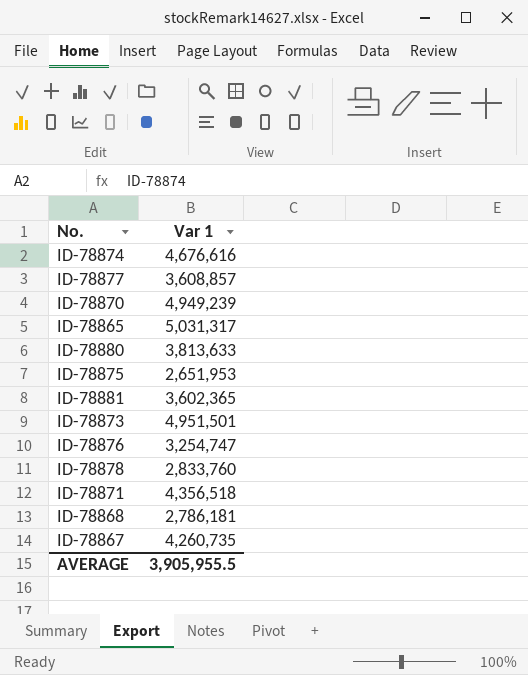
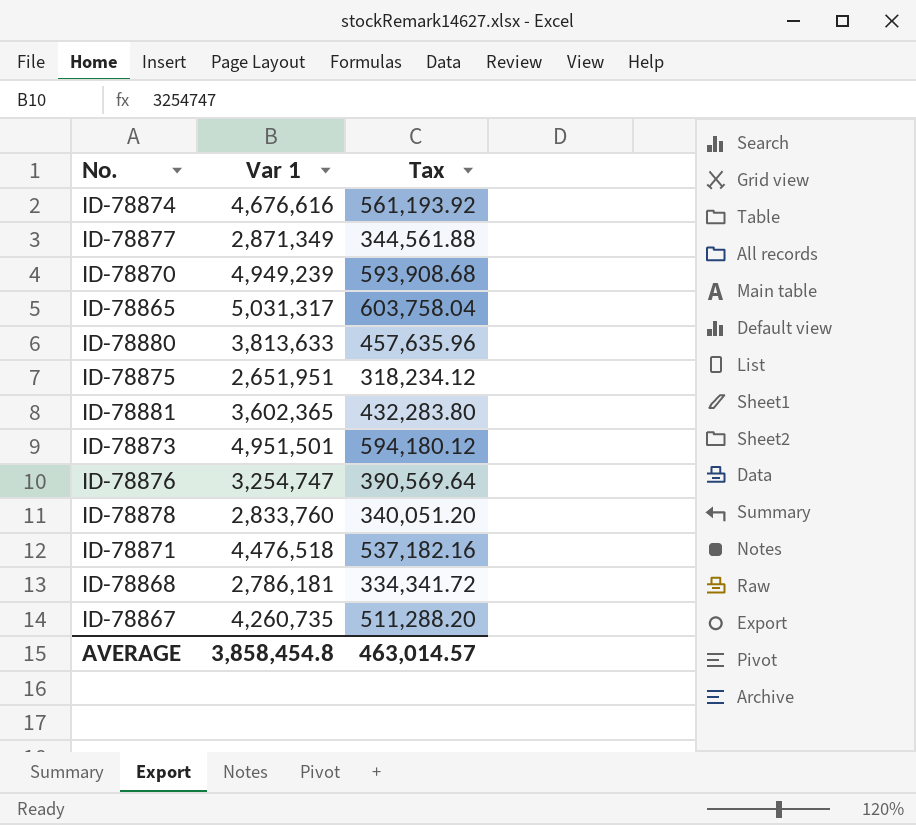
column Tax | formula: none -> [Var 1] * 0.12
ID-78877 | Var 1: 3,608,857 -> 2,871,349
ID-78875 | Var 1: 2,651,953 -> 2,651,951
ID-78871 | Var 1: 4,356,518 -> 4,476,518
AVERAGE | Var 1: 3,905,955.5 -> 3,858,454.8

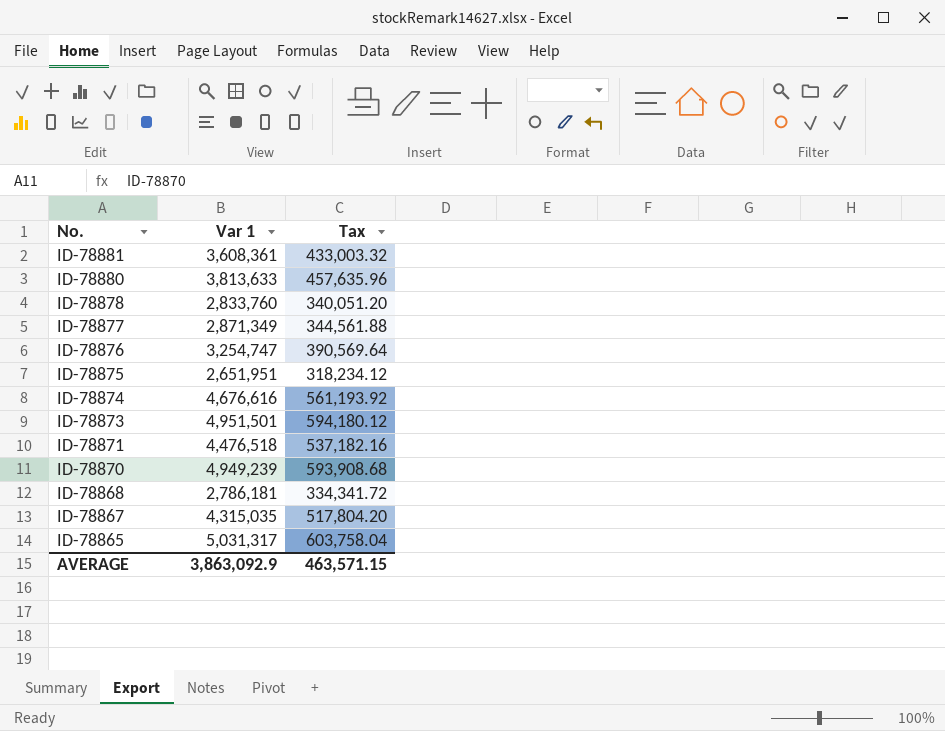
row order: none -> No. descending
ID-78881 | Var 1: 3,602,365 -> 3,608,361
ID-78881 | Tax: 432,283.80 -> 433,003.32
ID-78867 | Var 1: 4,260,735 -> 4,315,035
ID-78867 | Tax: 511,288.20 -> 517,804.20
AVERAGE | Var 1: 3,858,454.8 -> 3,863,092.9
AVERAGE | Tax: 463,014.57 -> 463,571.15

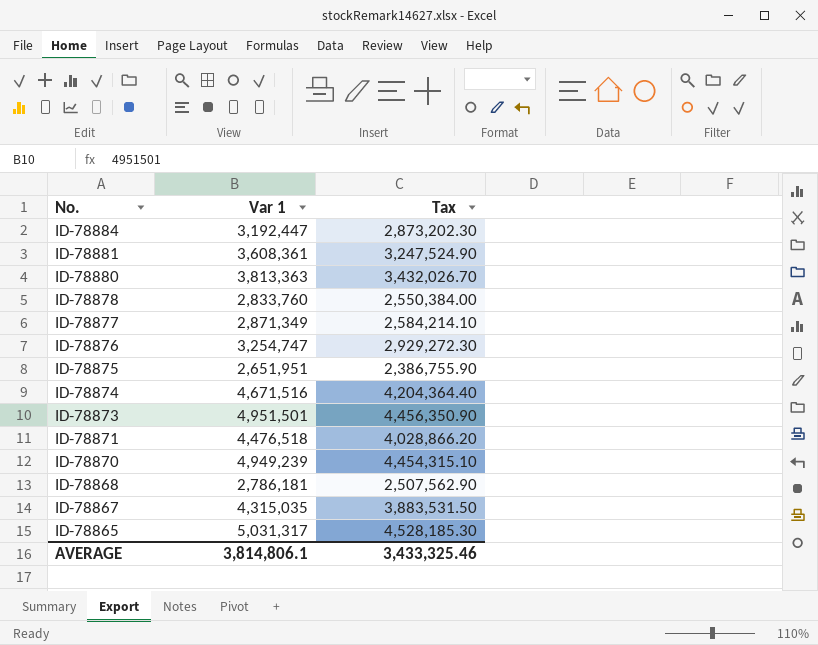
column Tax | formula: [Var 1] * 0.12 -> [Var 1] * 0.9
row ID-78884: none -> 3,192,447 | 2,873,202.30
ID-78880 | Var 1: 3,813,633 -> 3,813,363
ID-78874 | Var 1: 4,676,616 -> 4,671,516
AVERAGE | Var 1: 3,863,092.9 -> 3,814,806.1
AVERAGE | Tax: 463,571.15 -> 3,433,325.46

